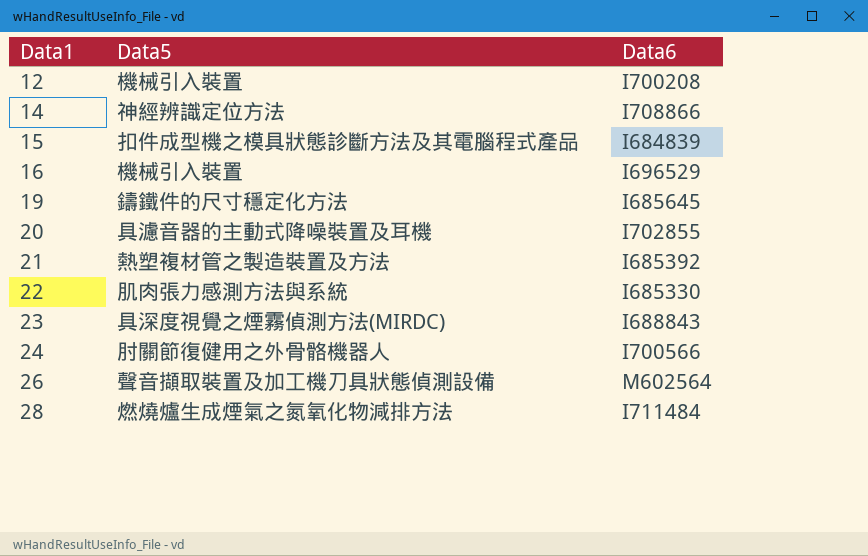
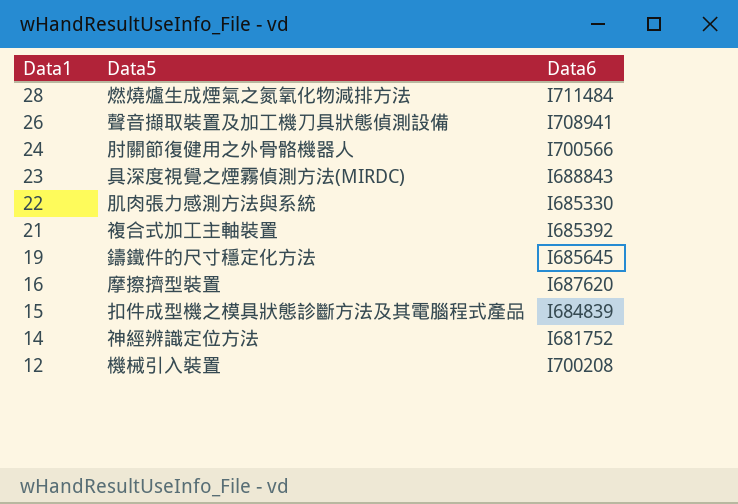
row order: Data1 ascending -> Data1 descending
row 20: 具濾音器的主動式降噪裝置及耳機 | I702855 -> none
26 | Data6: M602564 -> I708941
21 | Data5: 熱塑複材管之製造裝置及方法 -> 複合式加工主軸裝置
16 | Data5: 機械引入裝置 -> 摩擦擠型裝置
16 | Data6: I696529 -> I687620
14 | Data6: I708866 -> I681752

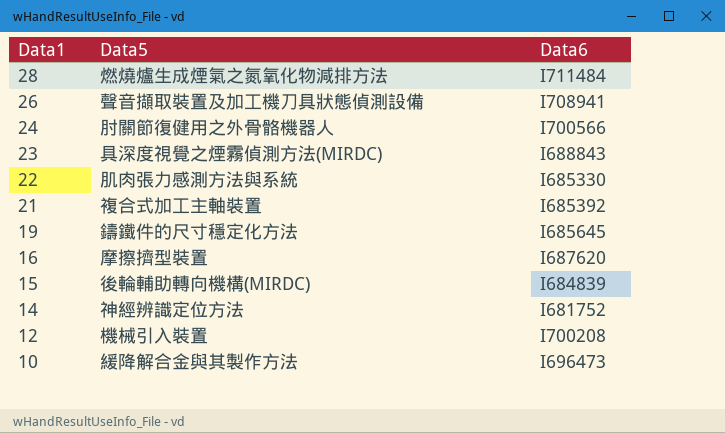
15 | Data5: 扣件成型機之模具狀態診斷方法及其電腦程式產品 -> 後輪輔助轉向機構(MIRDC)
row 10: none -> 緩降解合金與其製作方法 | I696473

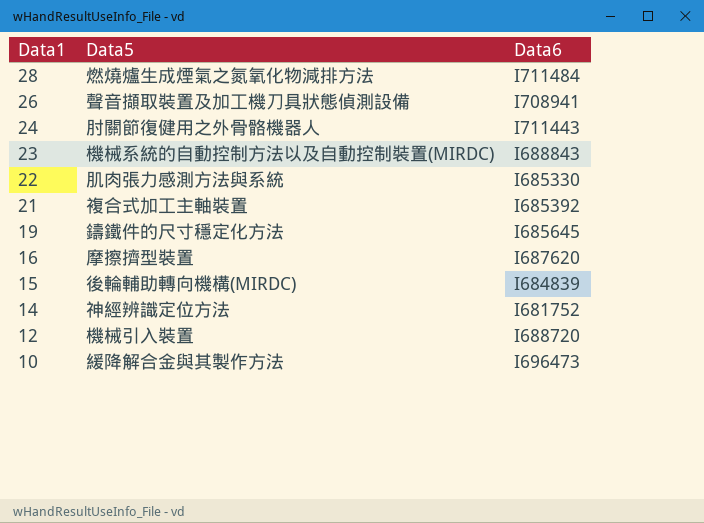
24 | Data6: I700566 -> I711443
23 | Data5: 具深度視覺之煙霧偵測方法(MIRDC) -> 機械系統的自動控制方法以及自動控制裝置(MIRDC)
12 | Data6: I700208 -> I688720

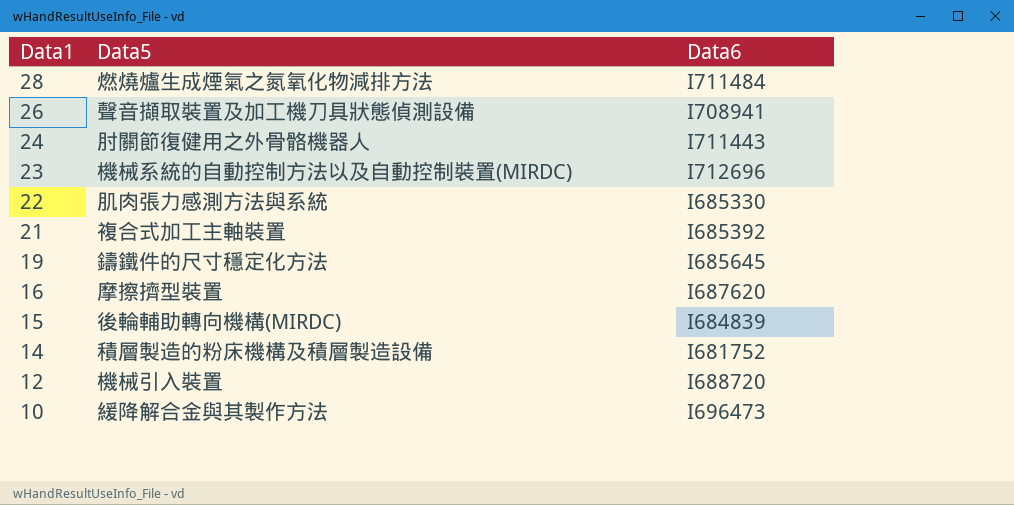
23 | Data6: I688843 -> I712696
14 | Data5: 神經辨識定位方法 -> 積層製造的粉床機構及積層製造設備

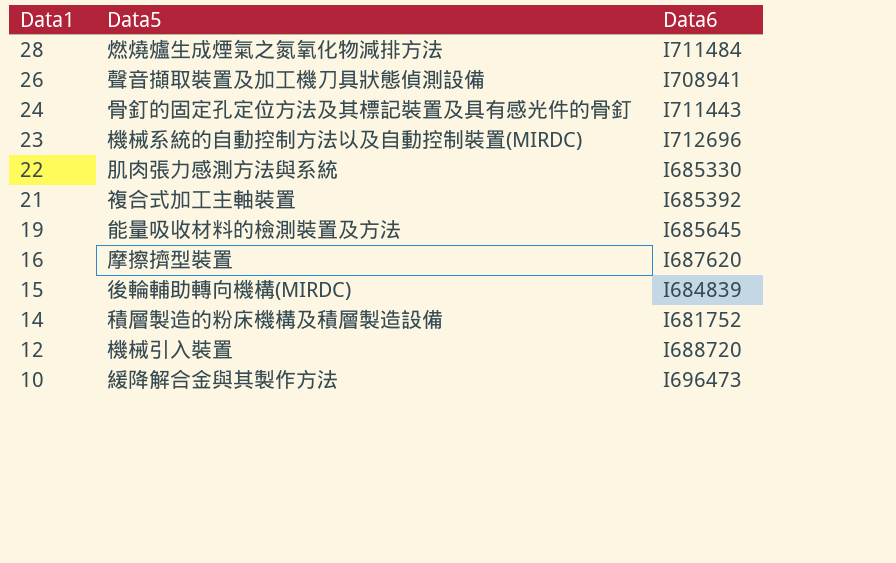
24 | Data5: 肘關節復健用之外骨骼機器人 -> 骨釘的固定孔定位方法及其標記裝置及具有感光件的骨釘
19 | Data5: 鑄鐵件的尺寸穩定化方法 -> 能量吸收材料的檢測裝置及方法

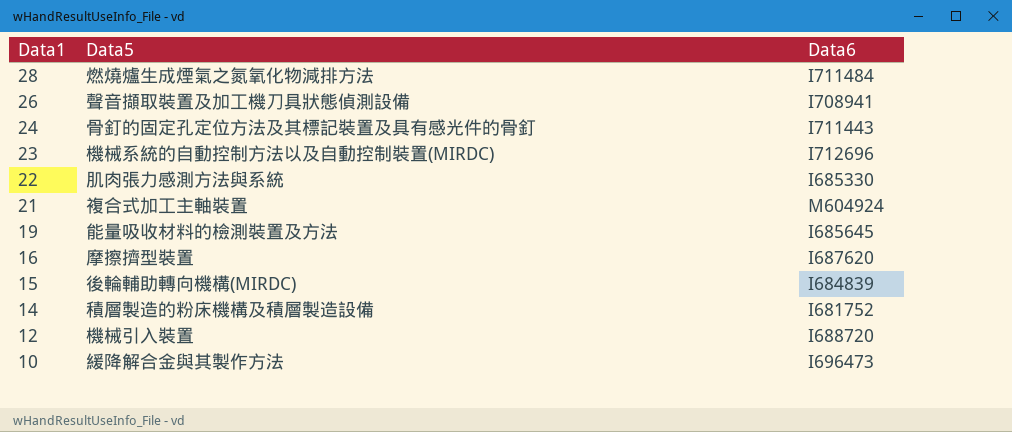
21 | Data6: I685392 -> M604924

